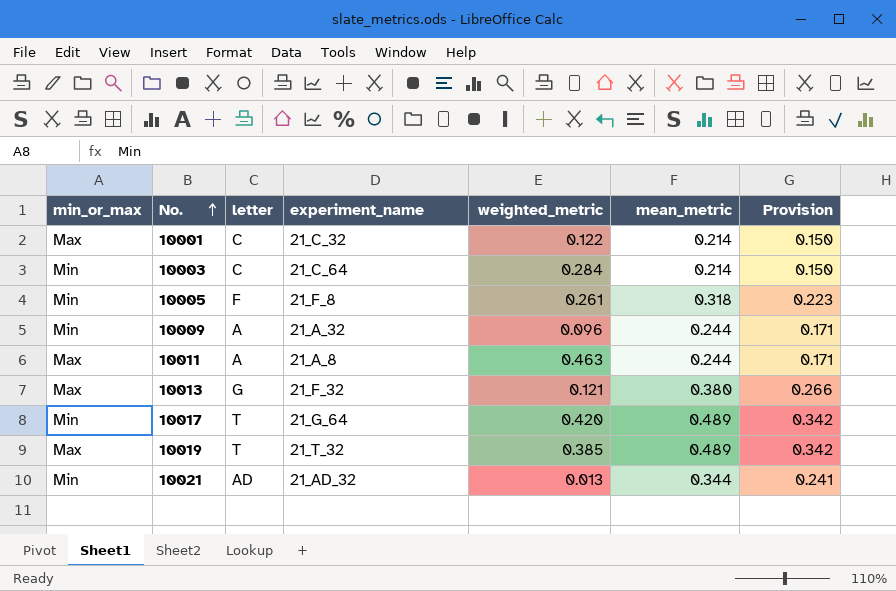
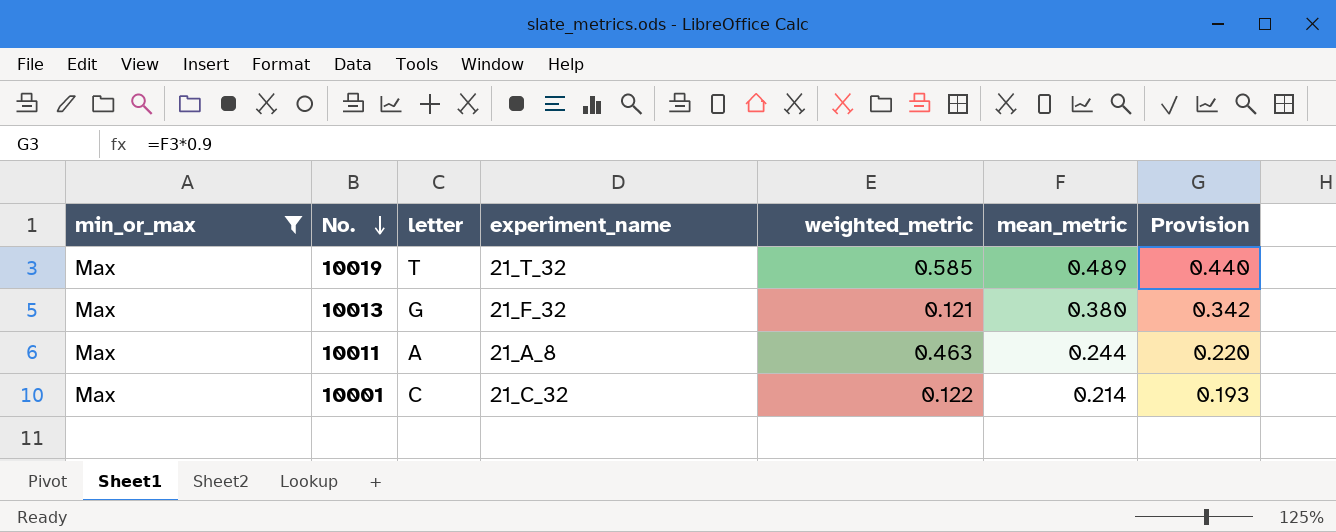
filter: none -> min_or_max = Max
row order: No. ascending -> No. descending
column Provision | formula: [mean_metric] * 0.7 -> [mean_metric] * 0.9
10019 | weighted_metric: 0.385 -> 0.585

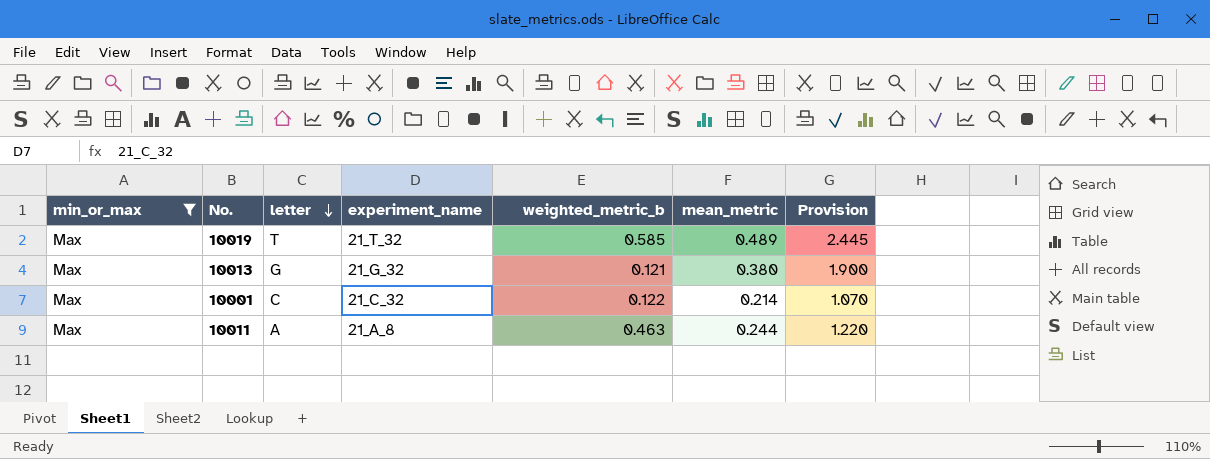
row order: No. descending -> letter descending
column name: weighted_metric -> weighted_metric_b
column Provision | formula: [mean_metric] * 0.9 -> [mean_metric] * 5
10013 | experiment_name: 21_F_32 -> 21_G_32

